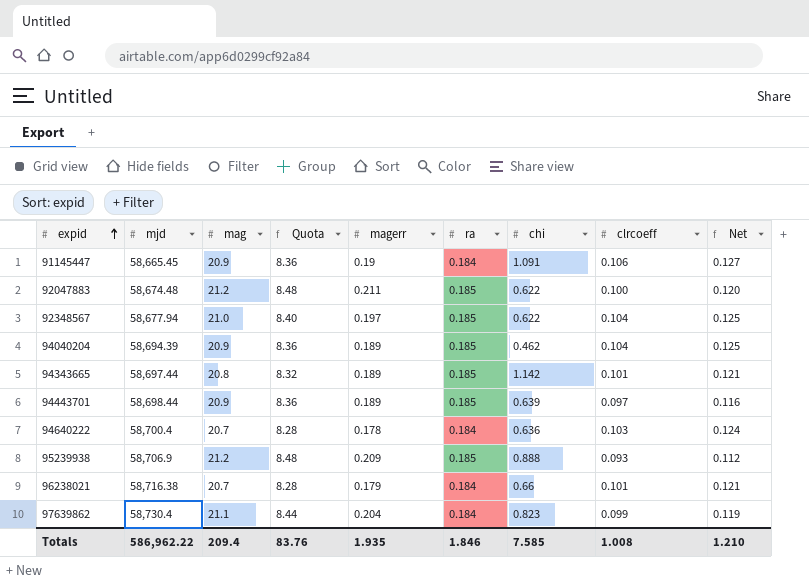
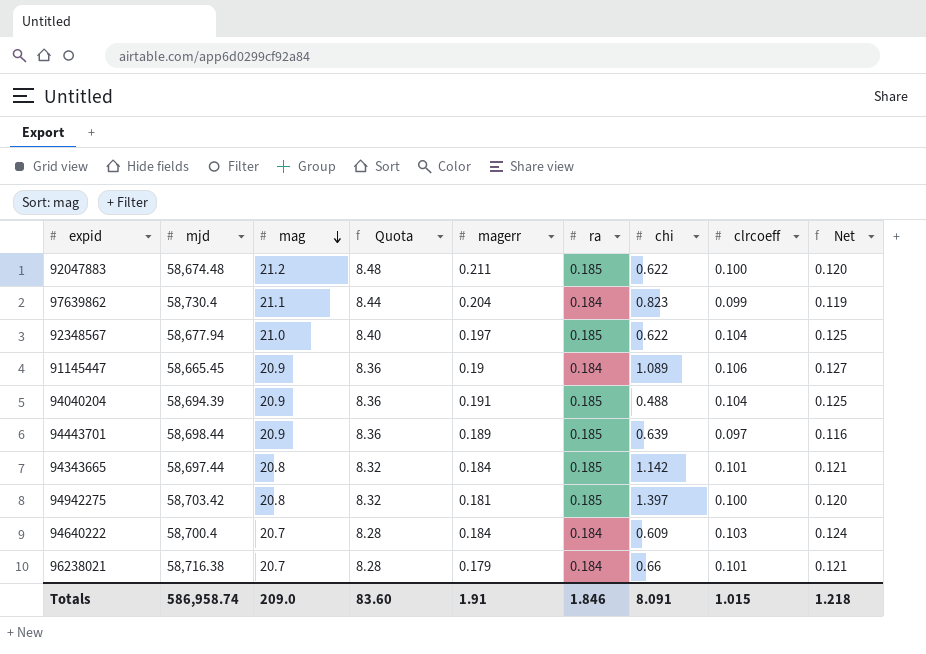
row order: expid ascending -> mag descending
row 95239938: 58,706.9 | 21.2 | 8.48 | 0.209 | 0.185 | 0.888 | 0.093 | 0.112 -> none
91145447 | chi: 1.091 -> 1.089
94040204 | magerr: 0.189 -> 0.191
94040204 | chi: 0.462 -> 0.488
94343665 | magerr: 0.189 -> 0.184
row 94942275: none -> 58,703.42 | 20.8 | 8.32 | 0.181 | 0.185 | 1.397 | 0.100 | 0.120
94640222 | magerr: 0.178 -> 0.184
94640222 | chi: 0.636 -> 0.609
Totals | mjd: 586,962.22 -> 586,958.74
Totals | mag: 209.4 -> 209.0
Totals | Quota: 83.76 -> 83.60
Totals | magerr: 1.935 -> 1.91
Totals | chi: 7.585 -> 8.091
Totals | clrcoeff: 1.008 -> 1.015
Totals | Net: 1.210 -> 1.218

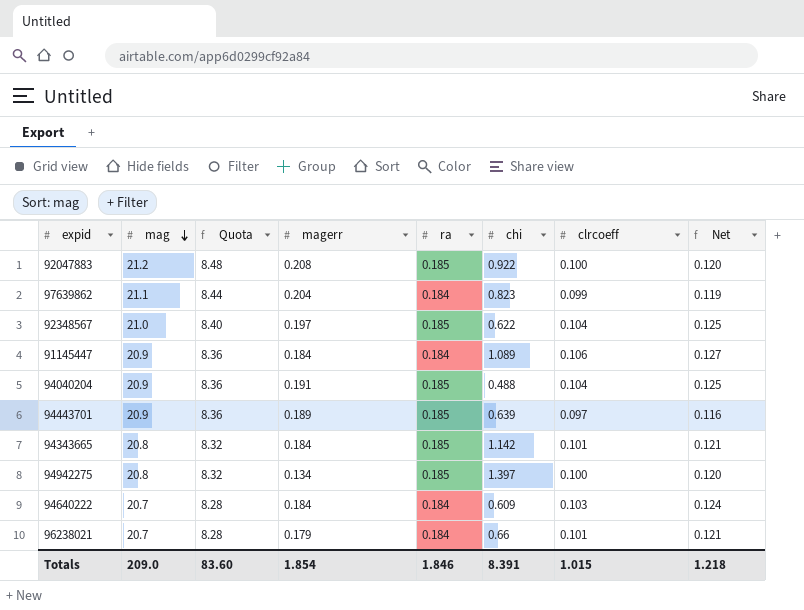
column mjd | position: 2 -> none
92047883 | magerr: 0.211 -> 0.208
92047883 | chi: 0.622 -> 0.922
91145447 | magerr: 0.19 -> 0.184
94942275 | magerr: 0.181 -> 0.134
Totals | magerr: 1.91 -> 1.854
Totals | chi: 8.091 -> 8.391

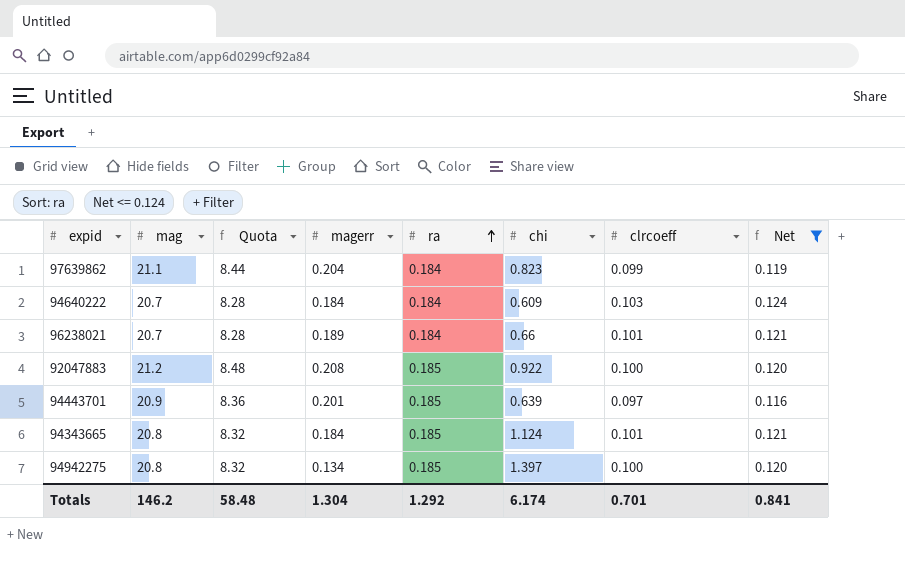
filter: none -> Net <= 0.124
row order: mag descending -> ra ascending
96238021 | magerr: 0.179 -> 0.189
94443701 | magerr: 0.189 -> 0.201
94343665 | chi: 1.142 -> 1.124
Totals | mag: 209.0 -> 146.2
Totals | Quota: 83.60 -> 58.48
Totals | magerr: 1.854 -> 1.304
Totals | ra: 1.846 -> 1.292
Totals | chi: 8.391 -> 6.174
Totals | clrcoeff: 1.015 -> 0.701
Totals | Net: 1.218 -> 0.841

